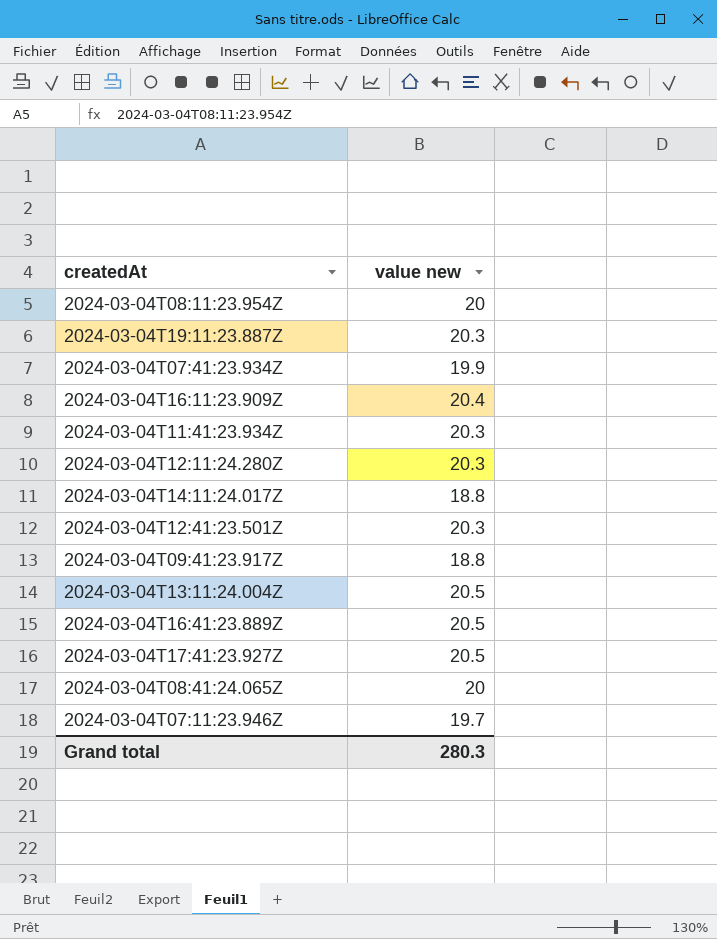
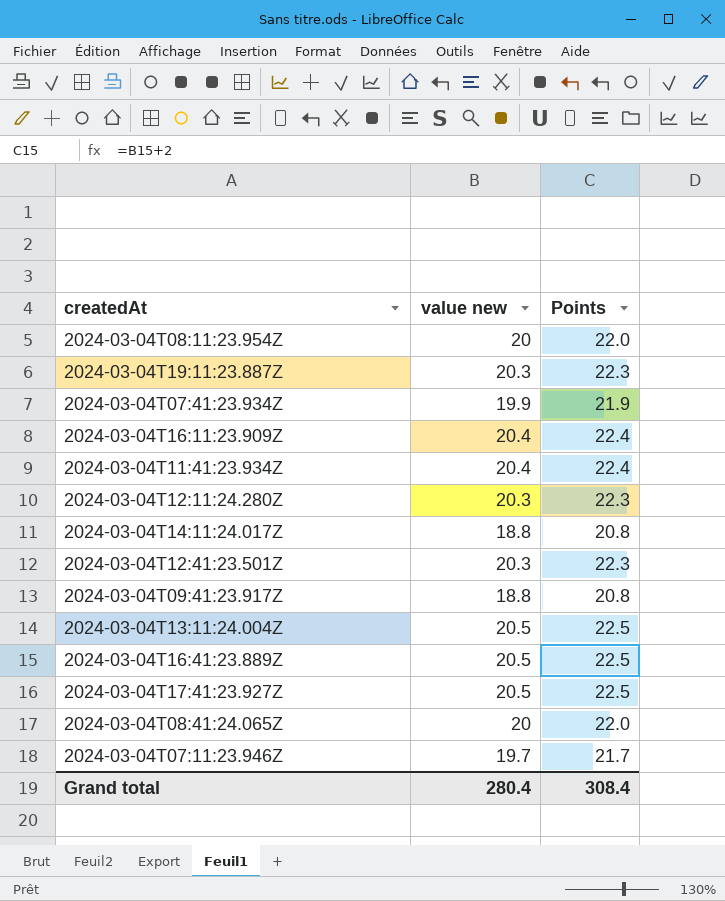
column Points | formula: none -> [value new] + 2
2024-03-04T11:41:23.934Z | value new: 20.3 -> 20.4
Grand total | value new: 280.3 -> 280.4

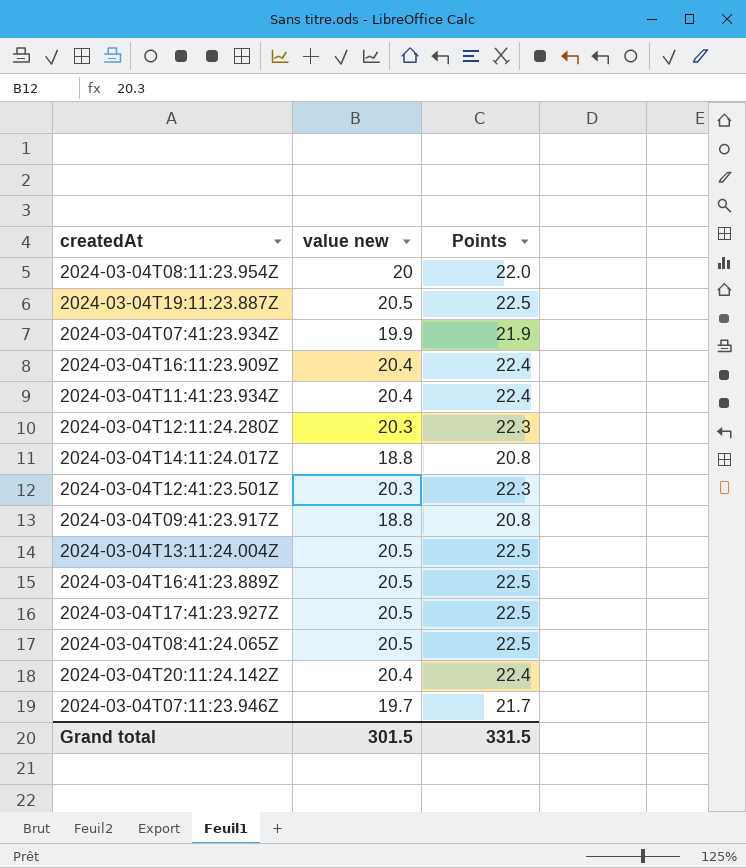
2024-03-04T19:11:23.887Z | value new: 20.3 -> 20.5
2024-03-04T19:11:23.887Z | Points: 22.3 -> 22.5
2024-03-04T08:41:24.065Z | value new: 20 -> 20.5
2024-03-04T08:41:24.065Z | Points: 22.0 -> 22.5
row 2024-03-04T20:11:24.142Z: none -> 20.4 | 22.4
Grand total | value new: 280.4 -> 301.5
Grand total | Points: 308.4 -> 331.5

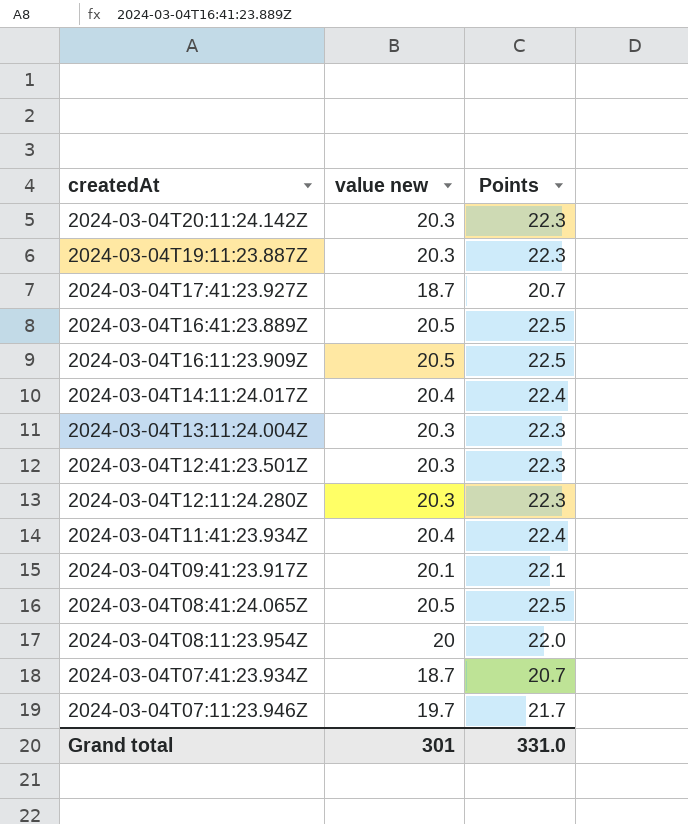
row order: none -> createdAt descending
2024-03-04T20:11:24.142Z | value new: 20.4 -> 20.3
2024-03-04T20:11:24.142Z | Points: 22.4 -> 22.3
2024-03-04T19:11:23.887Z | value new: 20.5 -> 20.3
2024-03-04T19:11:23.887Z | Points: 22.5 -> 22.3
2024-03-04T17:41:23.927Z | value new: 20.5 -> 18.7
2024-03-04T17:41:23.927Z | Points: 22.5 -> 20.7
2024-03-04T16:11:23.909Z | value new: 20.4 -> 20.5
2024-03-04T16:11:23.909Z | Points: 22.4 -> 22.5
2024-03-04T14:11:24.017Z | value new: 18.8 -> 20.4
2024-03-04T14:11:24.017Z | Points: 20.8 -> 22.4
2024-03-04T13:11:24.004Z | value new: 20.5 -> 20.3
2024-03-04T13:11:24.004Z | Points: 22.5 -> 22.3
2024-03-04T09:41:23.917Z | value new: 18.8 -> 20.1
2024-03-04T09:41:23.917Z | Points: 20.8 -> 22.1
2024-03-04T07:41:23.934Z | value new: 19.9 -> 18.7
2024-03-04T07:41:23.934Z | Points: 21.9 -> 20.7
Grand total | value new: 301.5 -> 301
Grand total | Points: 331.5 -> 331.0

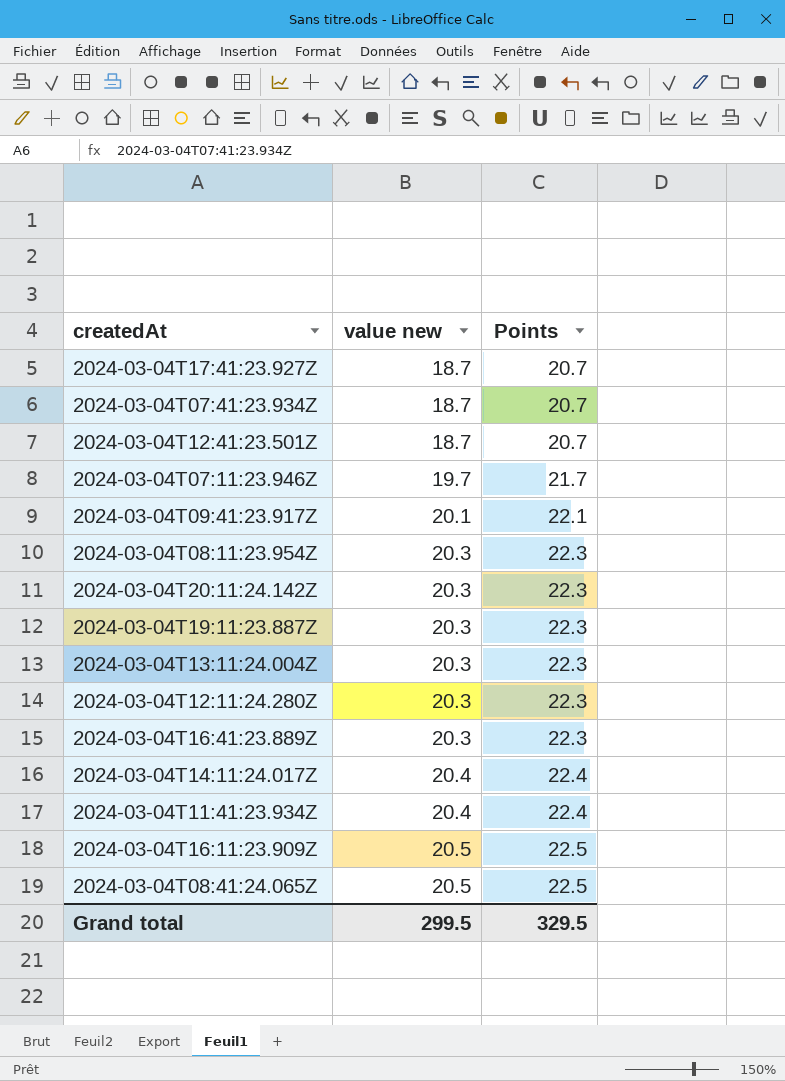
row order: createdAt descending -> value new ascending
2024-03-04T12:41:23.501Z | value new: 20.3 -> 18.7
2024-03-04T12:41:23.501Z | Points: 22.3 -> 20.7
2024-03-04T08:11:23.954Z | value new: 20 -> 20.3
2024-03-04T08:11:23.954Z | Points: 22.0 -> 22.3
2024-03-04T16:41:23.889Z | value new: 20.5 -> 20.3
2024-03-04T16:41:23.889Z | Points: 22.5 -> 22.3
Grand total | value new: 301 -> 299.5
Grand total | Points: 331.0 -> 329.5

